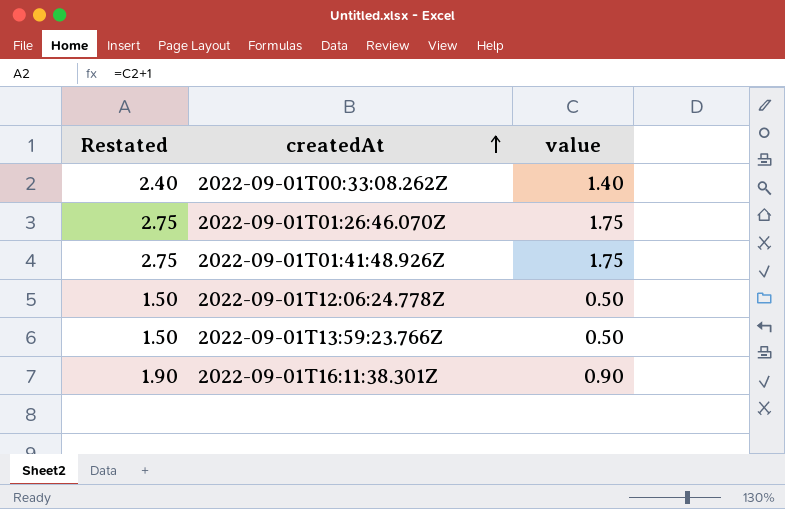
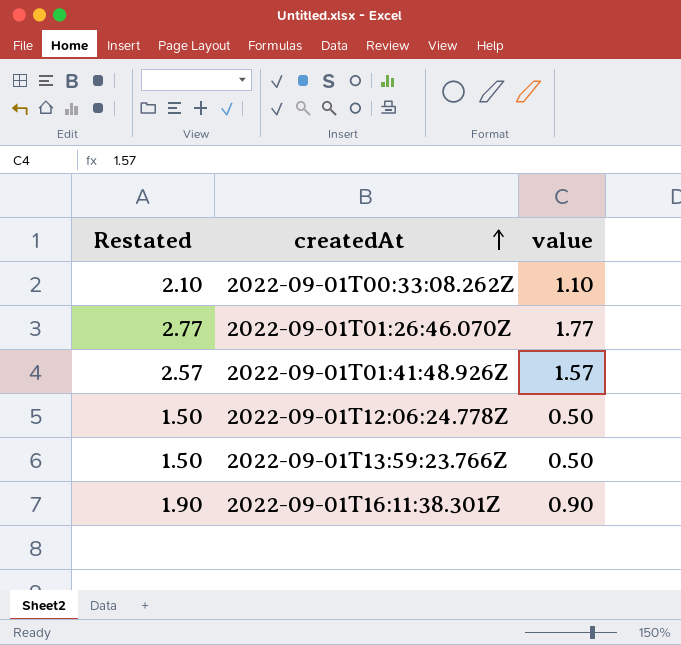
2022-09-01T00:33:08.262Z | Restated: 2.40 -> 2.10
2022-09-01T00:33:08.262Z | value: 1.40 -> 1.10
2022-09-01T01:26:46.070Z | Restated: 2.75 -> 2.77
2022-09-01T01:26:46.070Z | value: 1.75 -> 1.77
2022-09-01T01:41:48.926Z | Restated: 2.75 -> 2.57
2022-09-01T01:41:48.926Z | value: 1.75 -> 1.57

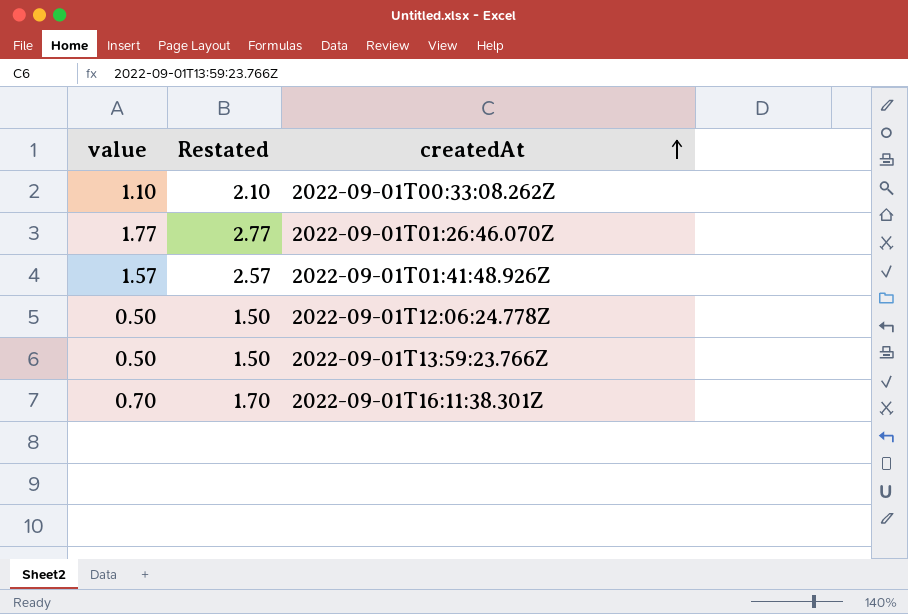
column value | position: 3 -> 1
2022-09-01T16:11:38.301Z | value: 0.90 -> 0.70
2022-09-01T16:11:38.301Z | Restated: 1.90 -> 1.70

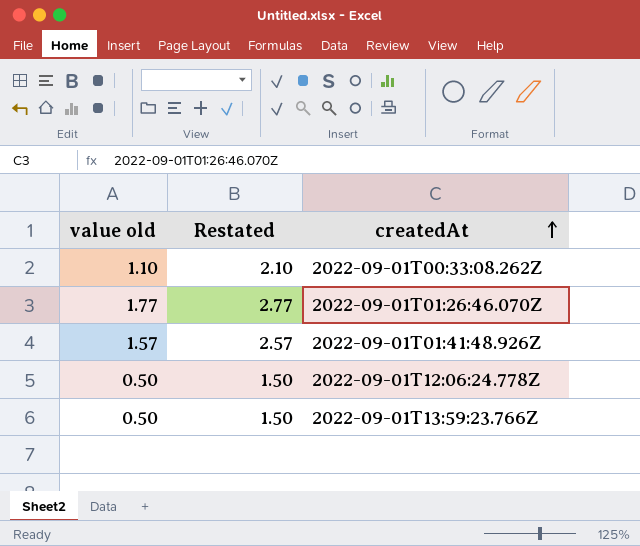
column name: value -> value old
row 2022-09-01T16:11:38.301Z: 0.70 | 1.70 -> none

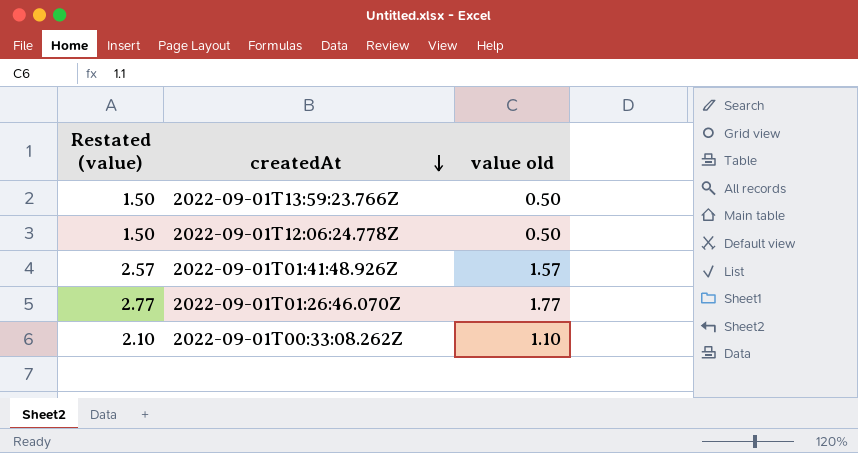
row order: createdAt ascending -> createdAt descending
column name: Restated -> Restated (value)
column value old | position: 1 -> 3

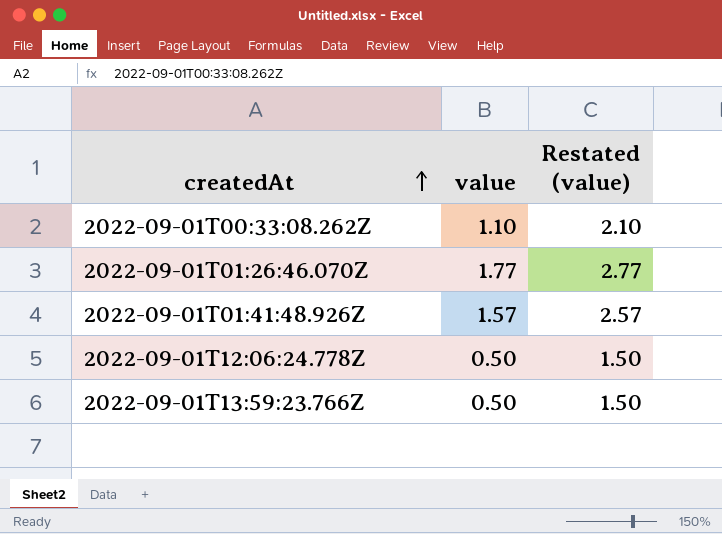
row order: createdAt descending -> createdAt ascending
column name: value old -> value
column Restated (value) | position: 1 -> 3

